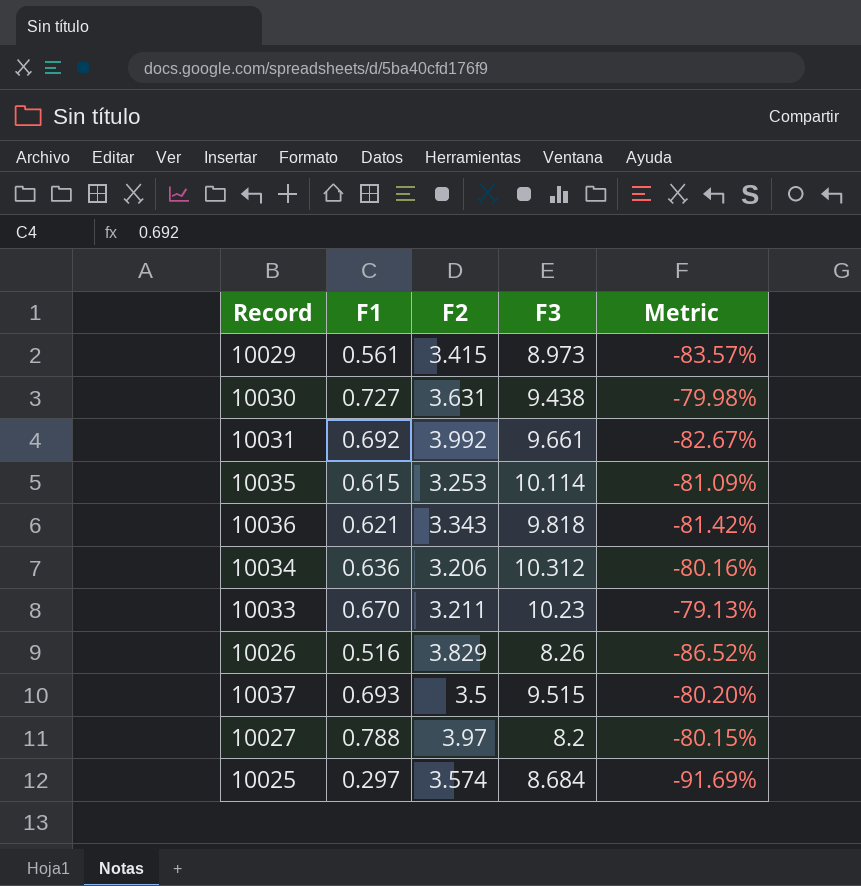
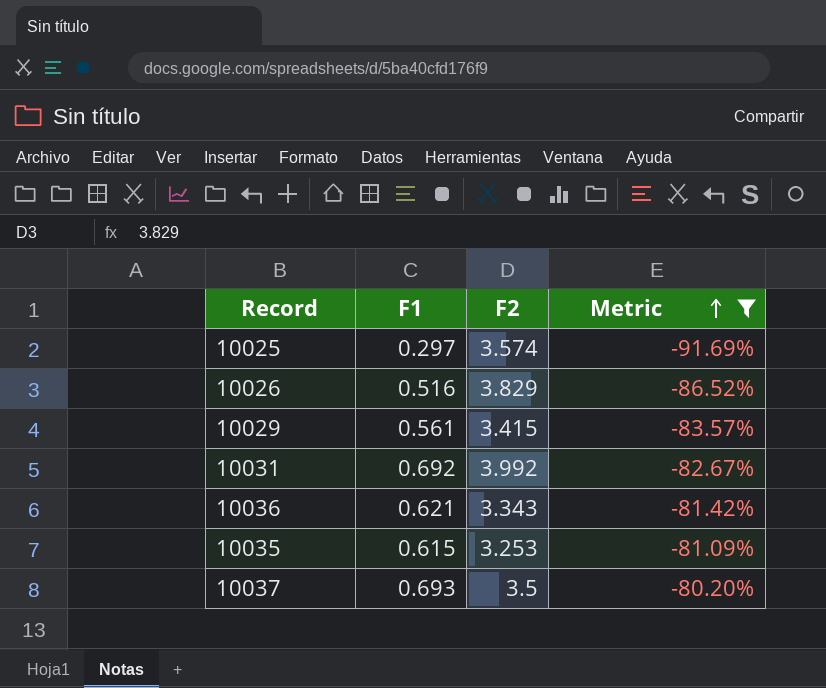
filter: none -> Metric <= -80.20%
row order: none -> Metric ascending
column F3 | position: 4 -> none

